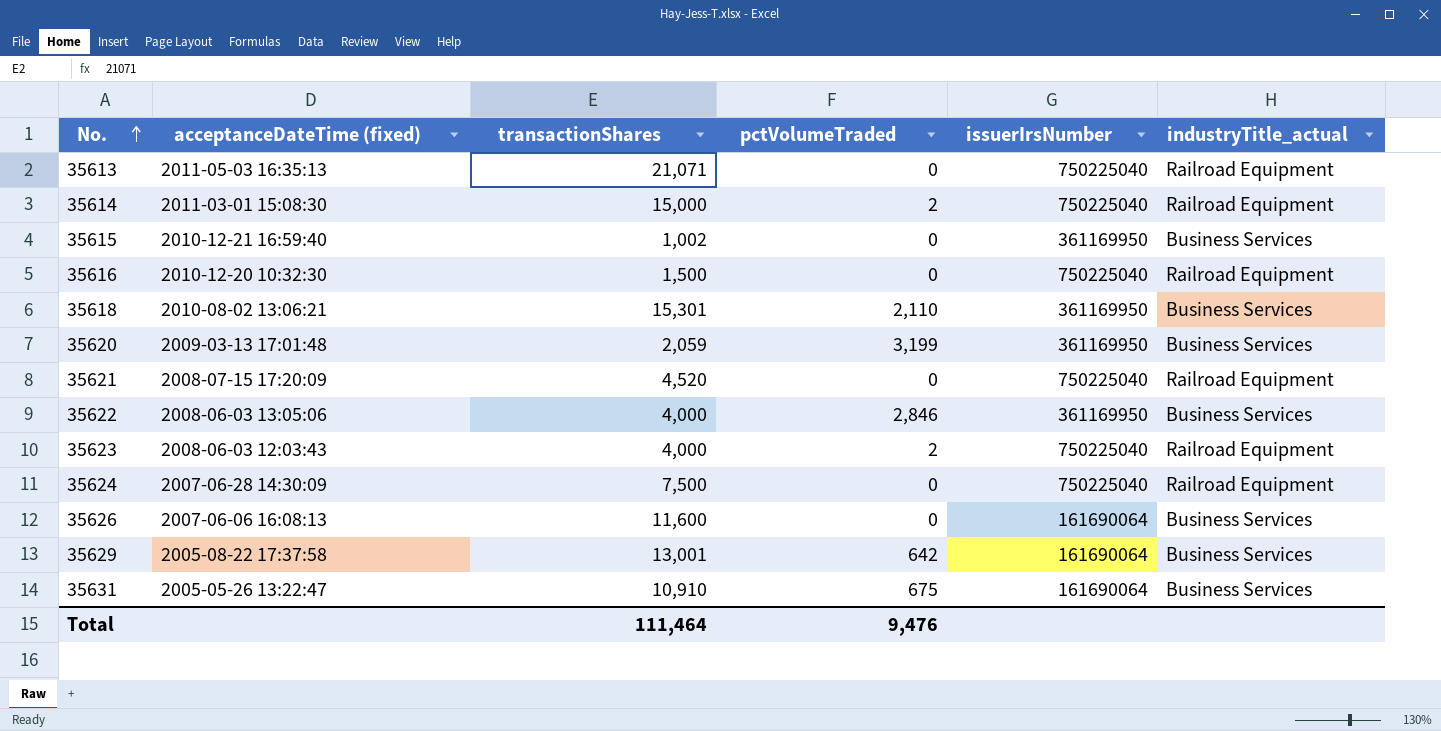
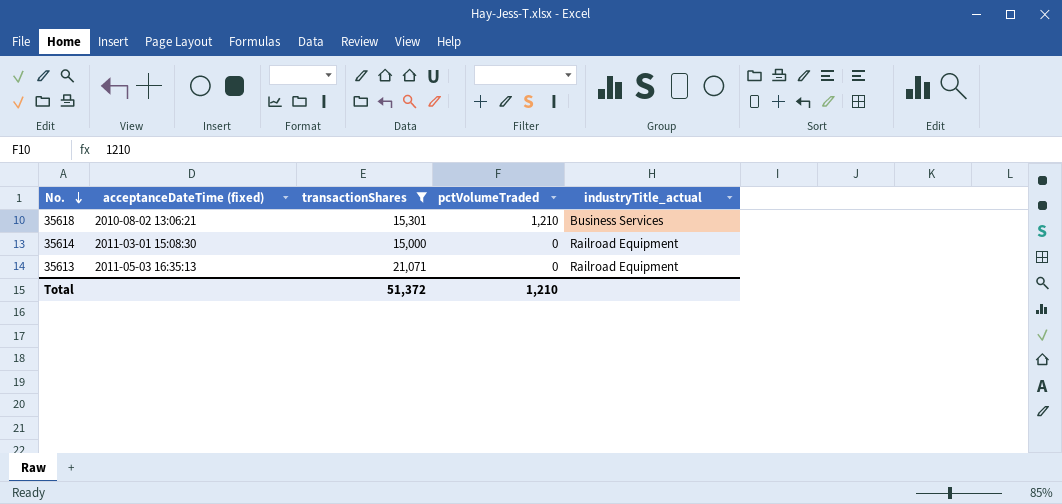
filter: none -> transactionShares >= 15,000
row order: No. ascending -> No. descending
column issuerIrsNumber | position: 5 -> none
35618 | pctVolumeTraded: 2,110 -> 1,210
35614 | pctVolumeTraded: 2 -> 0
Total | transactionShares: 111,464 -> 51,372
Total | pctVolumeTraded: 9,476 -> 1,210

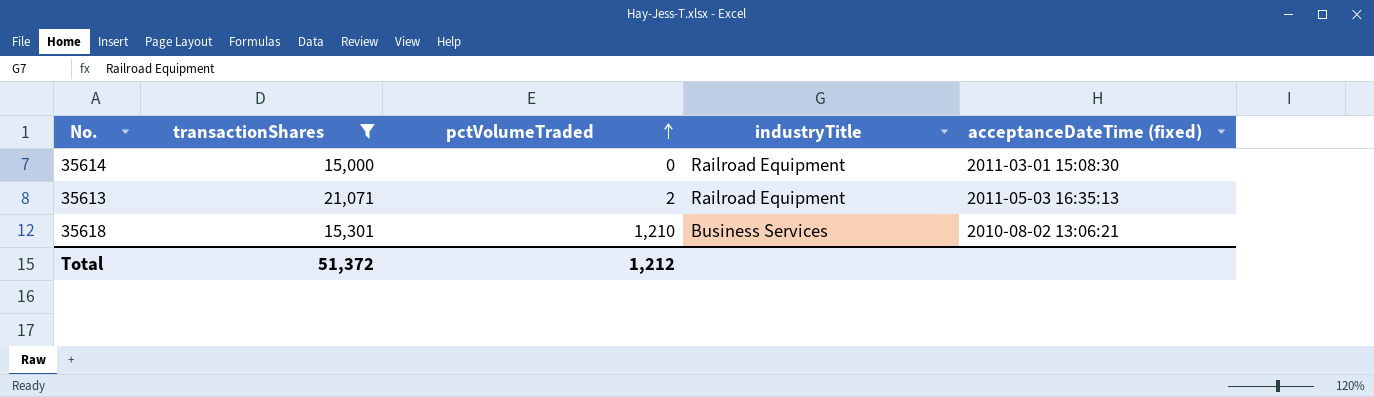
row order: No. descending -> pctVolumeTraded ascending
column name: industryTitle_actual -> industryTitle
column acceptanceDateTime (fixed) | position: 2 -> 5
35613 | pctVolumeTraded: 0 -> 2
Total | pctVolumeTraded: 1,210 -> 1,212

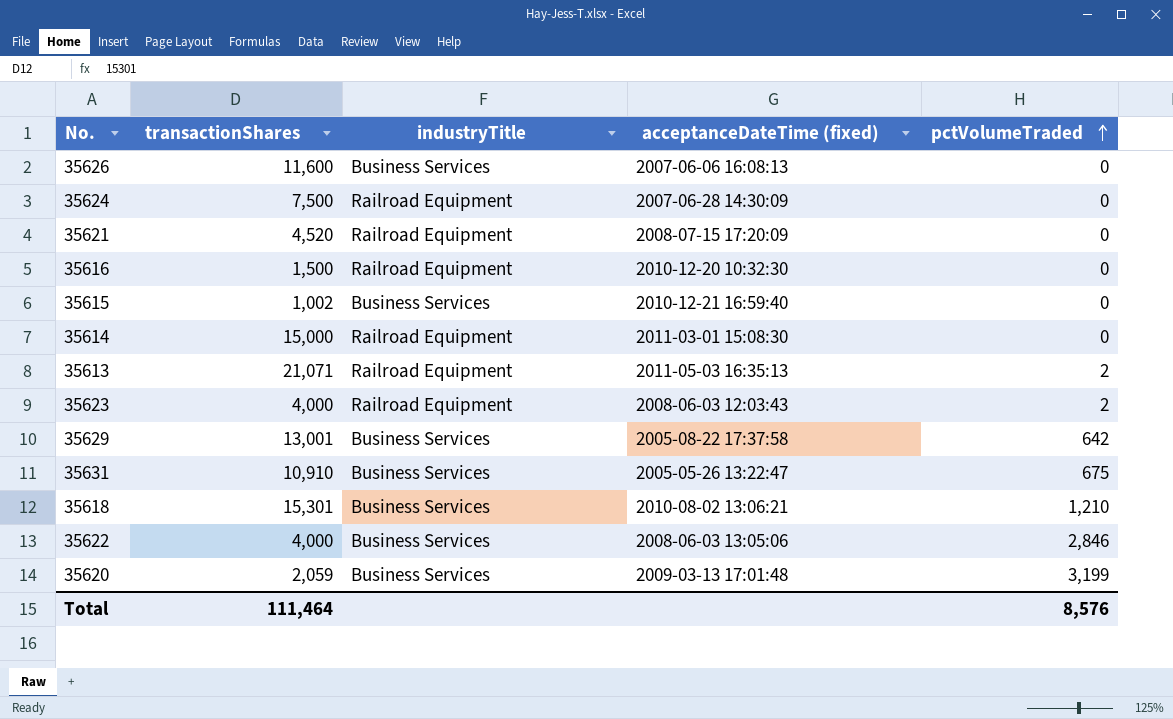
filter: transactionShares >= 15,000 -> none
column pctVolumeTraded | position: 3 -> 5
Total | transactionShares: 51,372 -> 111,464
Total | pctVolumeTraded: 1,212 -> 8,576

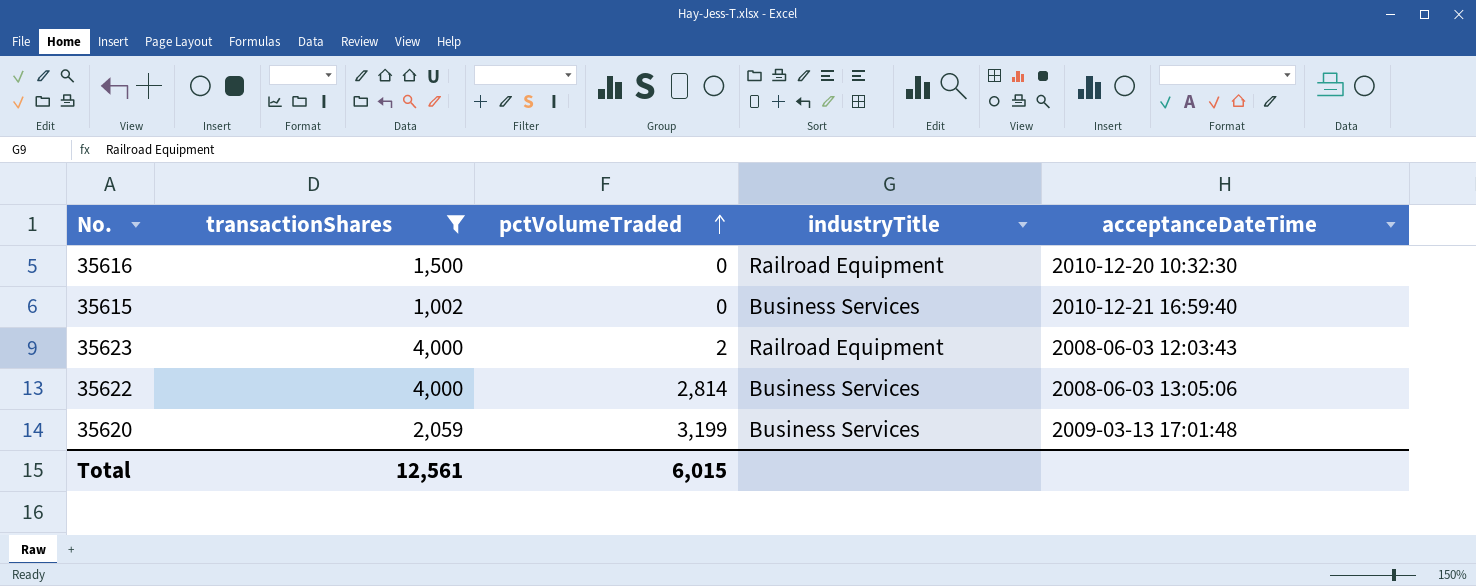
filter: none -> transactionShares <= 4,000
column pctVolumeTraded | position: 5 -> 3
column name: acceptanceDateTime (fixed) -> acceptanceDateTime
35622 | pctVolumeTraded: 2,846 -> 2,814
Total | transactionShares: 111,464 -> 12,561
Total | pctVolumeTraded: 8,576 -> 6,015

